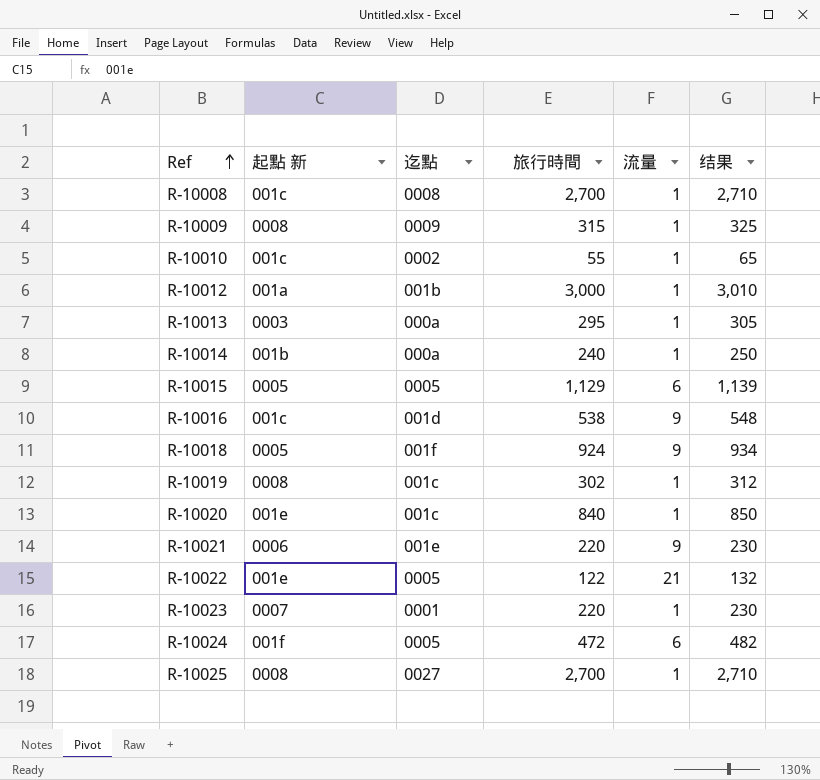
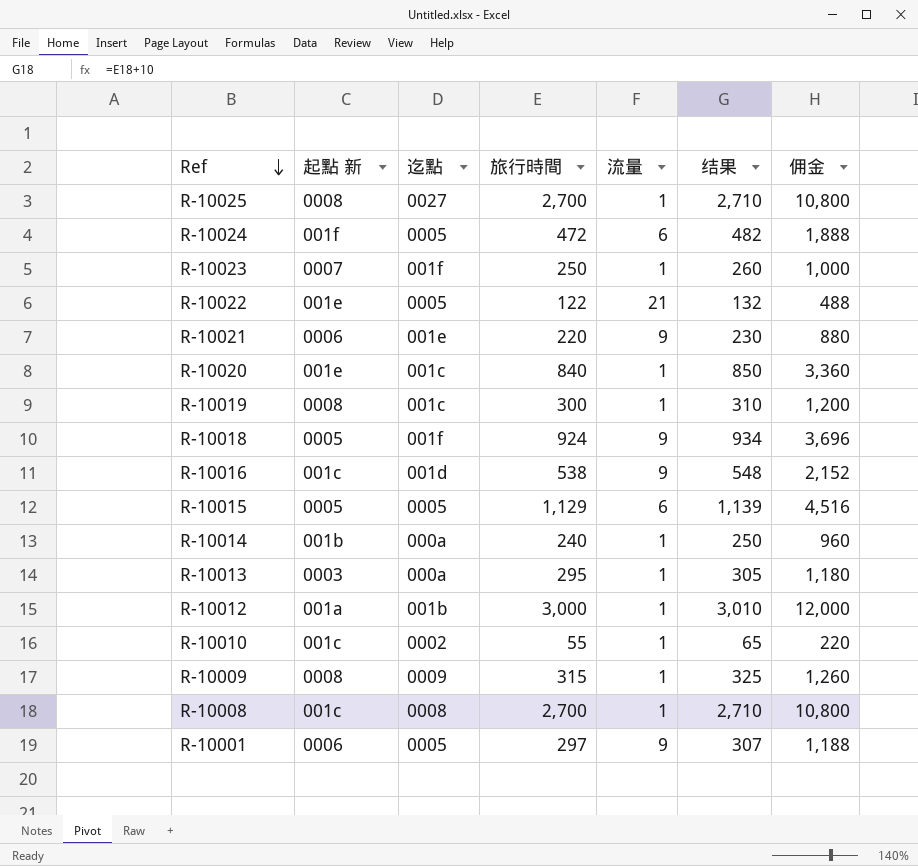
row order: Ref ascending -> Ref descending
column 佣金 | formula: none -> [旅行時間] * 4
R-10023 | 迄點: 0001 -> 001f
R-10023 | 旅行時間: 220 -> 250
R-10023 | 结果: 230 -> 260
R-10019 | 旅行時間: 302 -> 300
R-10019 | 结果: 312 -> 310
row R-10001: none -> 0006 | 0005 | 297 | 9 | 307 | 1,188

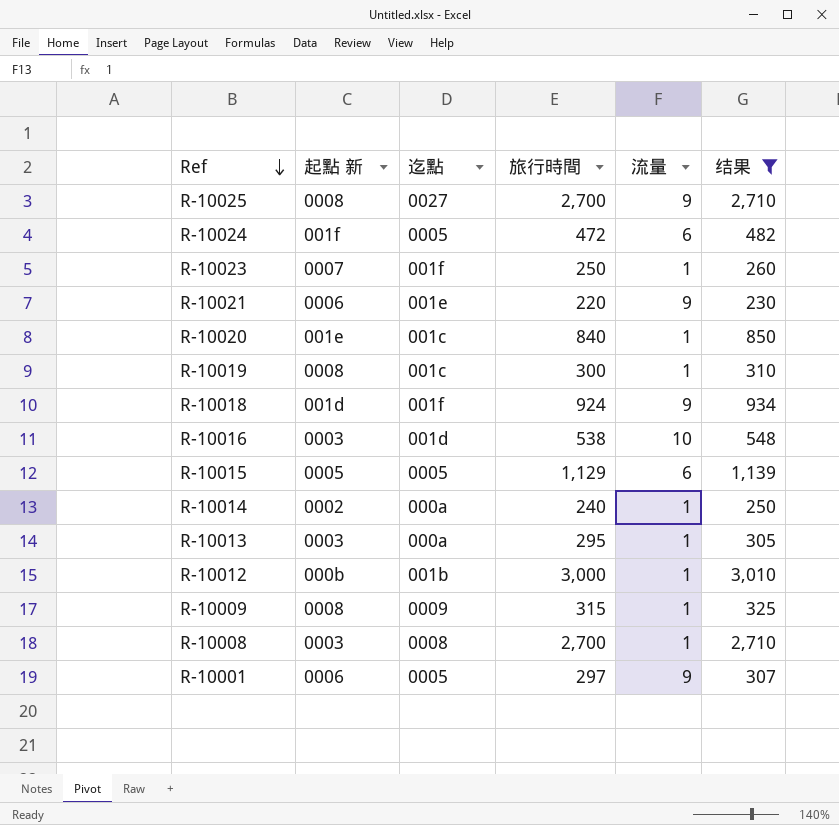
filter: none -> 结果 >= 230
column 佣金 | formula: [旅行時間] * 4 -> none
R-10025 | 流量: 1 -> 9
R-10018 | 起點 新: 0005 -> 001d
R-10016 | 起點 新: 001c -> 0003
R-10016 | 流量: 9 -> 10
R-10014 | 起點 新: 001b -> 0002
R-10012 | 起點 新: 001a -> 000b
R-10008 | 起點 新: 001c -> 0003

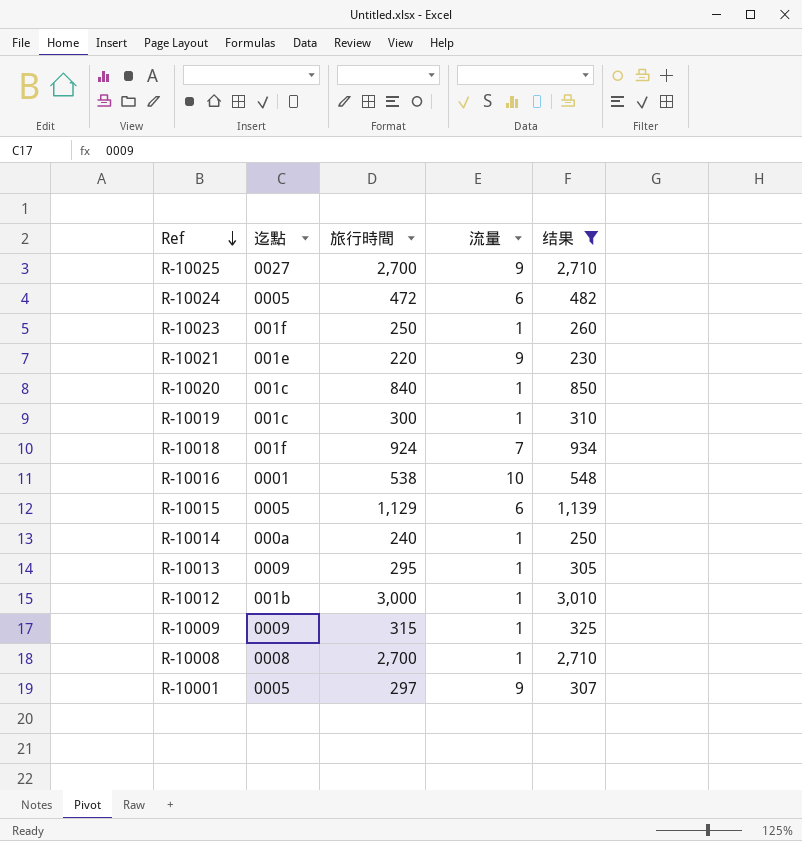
column 起點 新 | position: 2 -> none
R-10018 | 流量: 9 -> 7
R-10016 | 迄點: 001d -> 0001
R-10013 | 迄點: 000a -> 0009

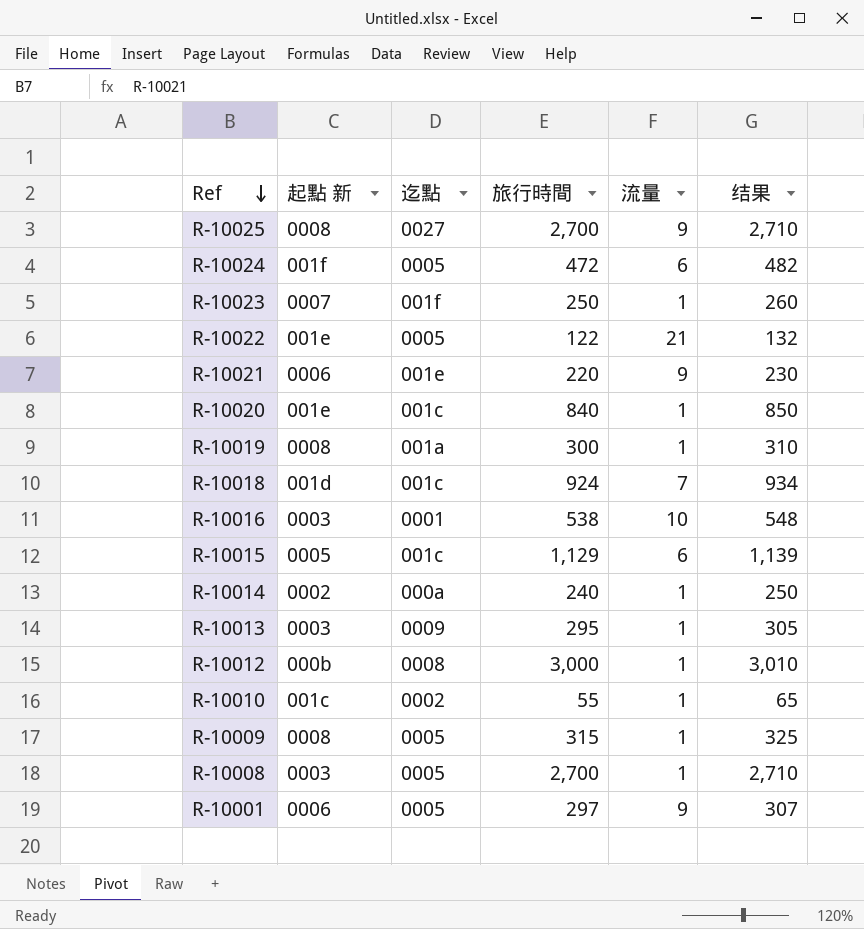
filter: 结果 >= 230 -> none
column 起點 新 | position: none -> 2
R-10019 | 迄點: 001c -> 001a
R-10018 | 迄點: 001f -> 001c
R-10015 | 迄點: 0005 -> 001c
R-10012 | 迄點: 001b -> 0008
R-10009 | 迄點: 0009 -> 0005
R-10008 | 迄點: 0008 -> 0005

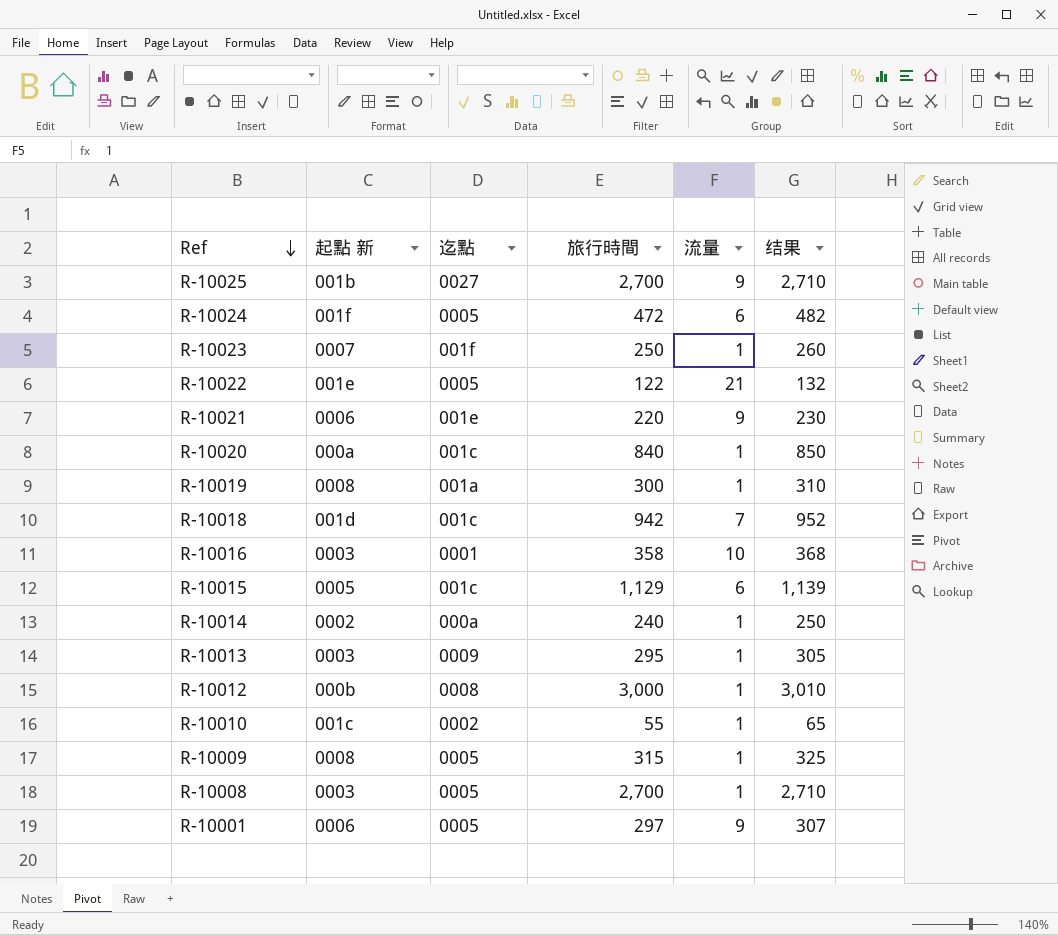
R-10025 | 起點 新: 0008 -> 001b
R-10020 | 起點 新: 001e -> 000a
R-10018 | 旅行時間: 924 -> 942
R-10018 | 结果: 934 -> 952
R-10016 | 旅行時間: 538 -> 358
R-10016 | 结果: 548 -> 368

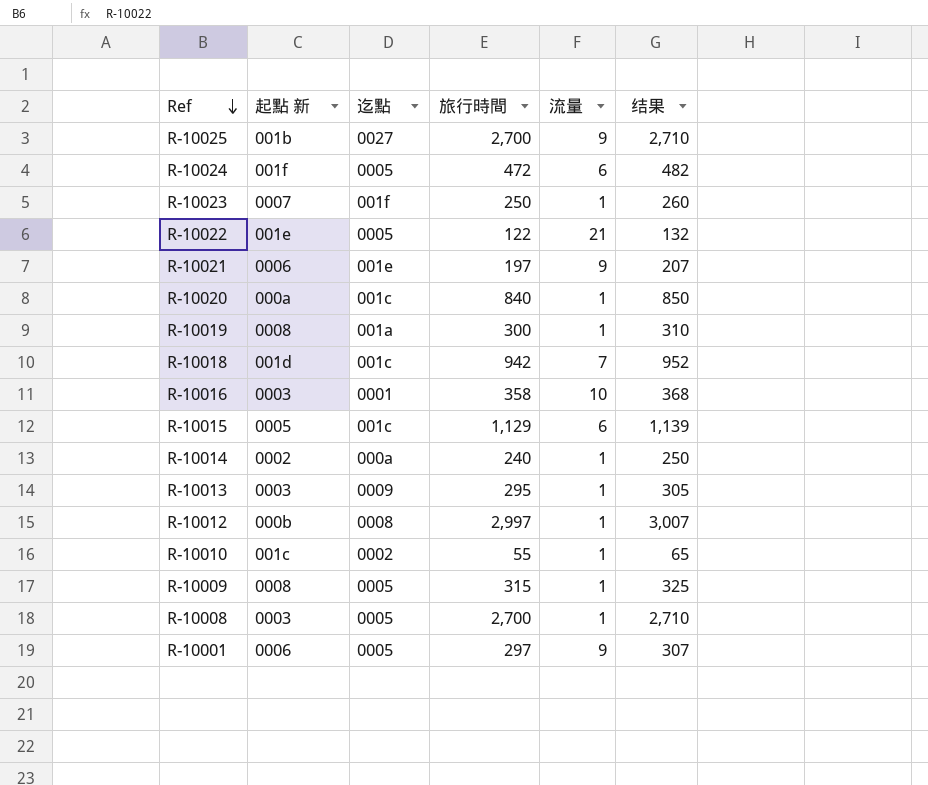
R-10021 | 旅行時間: 220 -> 197
R-10021 | 结果: 230 -> 207
R-10012 | 旅行時間: 3,000 -> 2,997
R-10012 | 结果: 3,010 -> 3,007

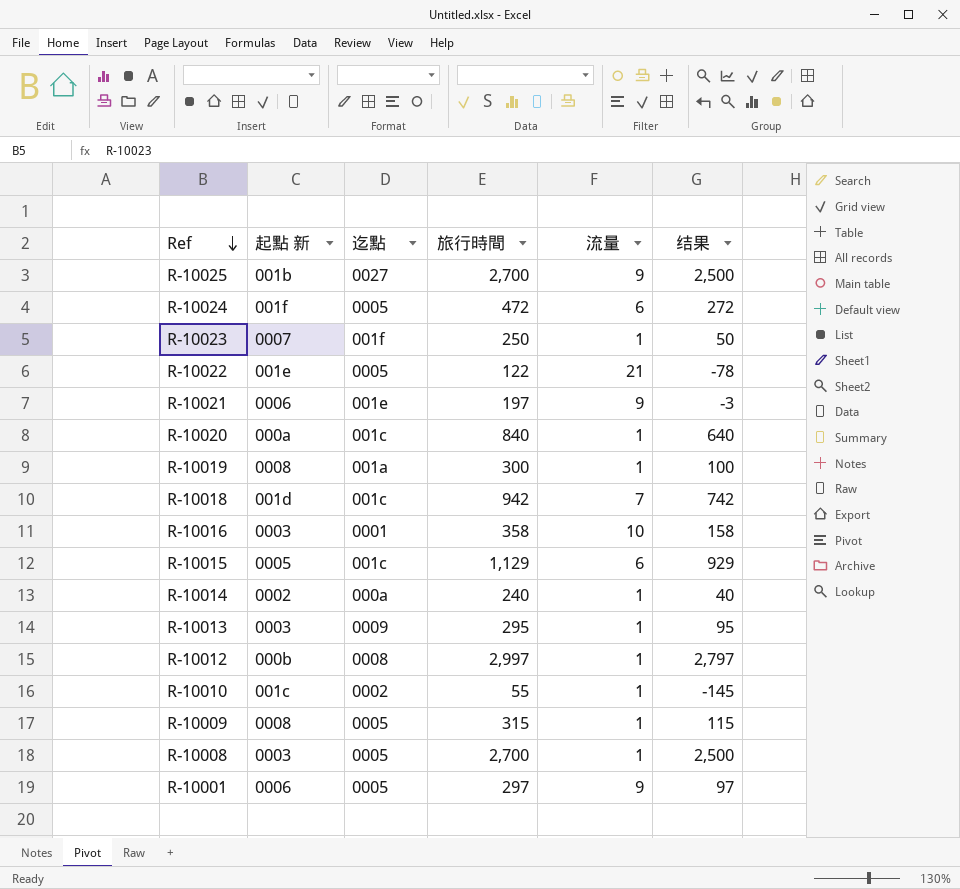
column 结果 | formula: [旅行時間] + 10 -> [旅行時間] - 200

